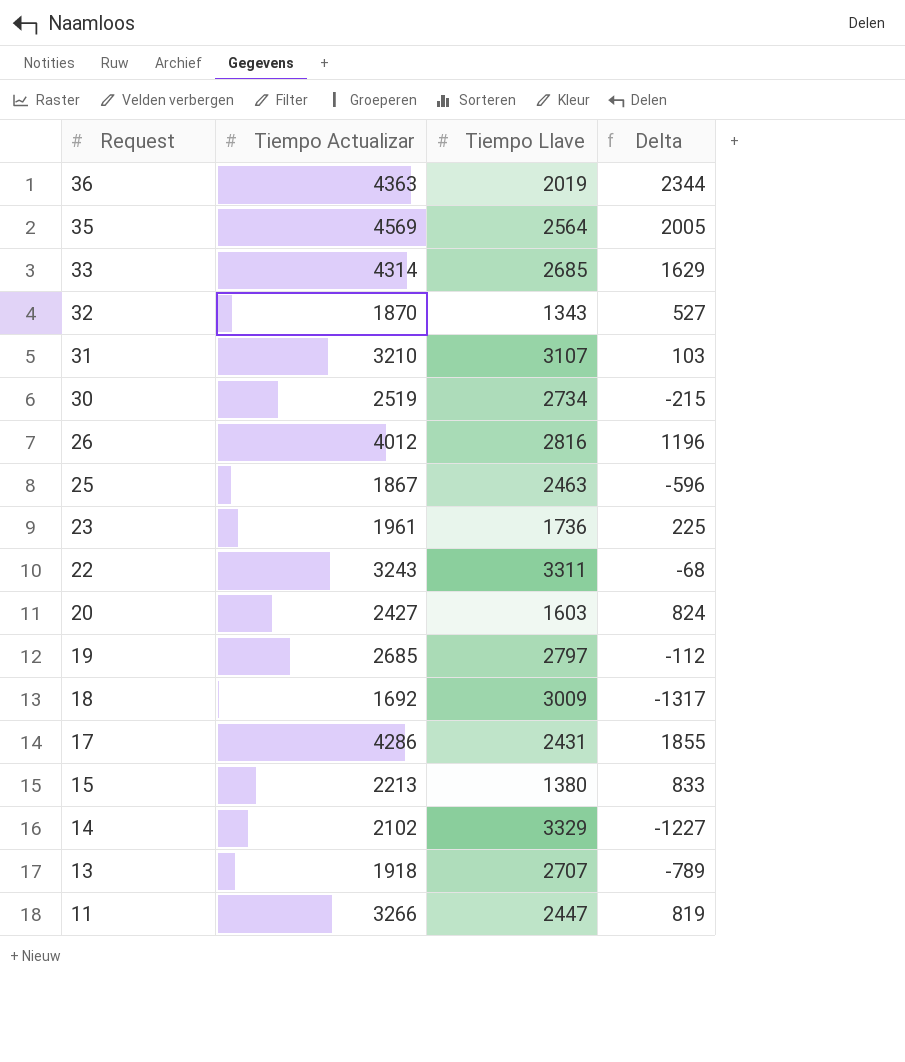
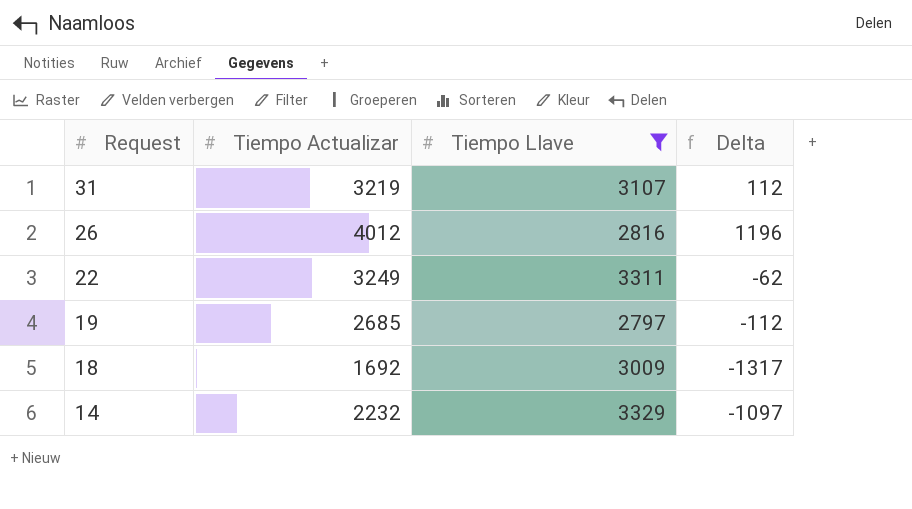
filter: none -> Tiempo Llave >= 2797
31 | Tiempo Actualizar: 3210 -> 3219
31 | Delta: 103 -> 112
22 | Tiempo Actualizar: 3243 -> 3249
22 | Delta: -68 -> -62
14 | Tiempo Actualizar: 2102 -> 2232
14 | Delta: -1227 -> -1097

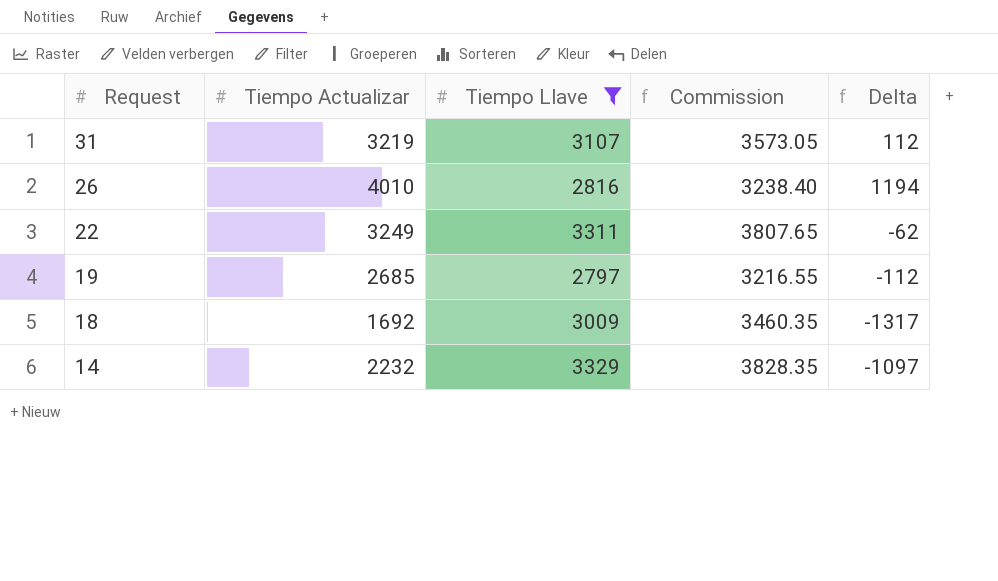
column Commission | formula: none -> [Tiempo Llave] * 1.15
26 | Tiempo Actualizar: 4012 -> 4010
26 | Delta: 1196 -> 1194

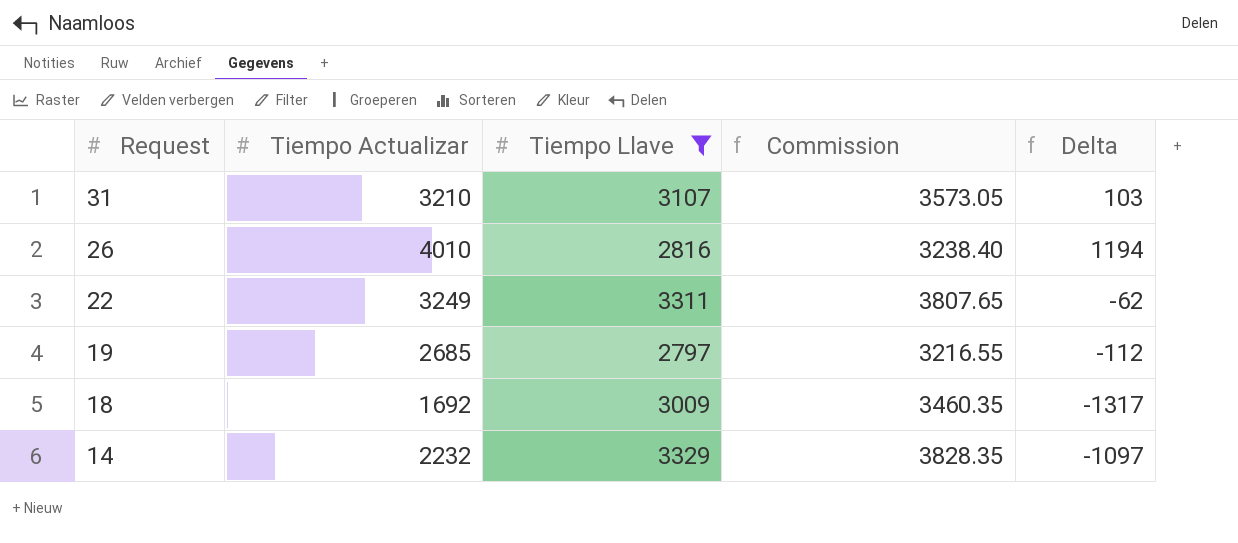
31 | Tiempo Actualizar: 3219 -> 3210
31 | Delta: 112 -> 103

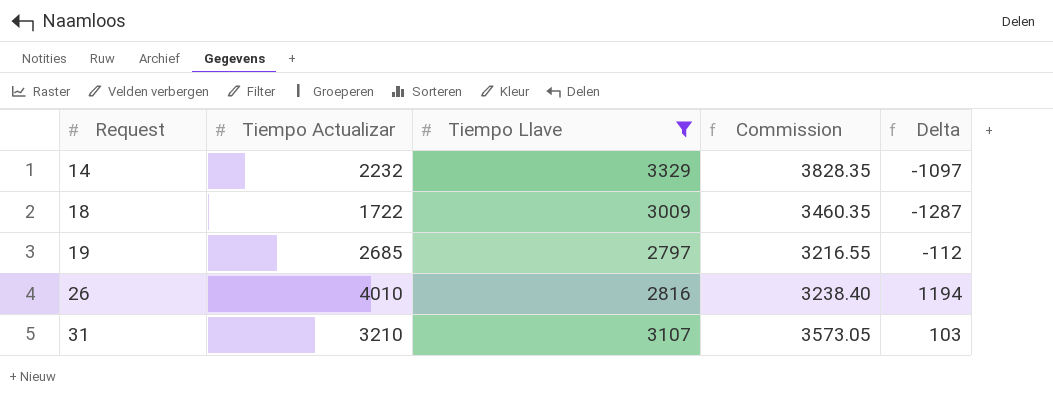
row order: Request descending -> Request ascending
row 22: 3249 | 3311 | 3807.65 | -62 -> none
18 | Tiempo Actualizar: 1692 -> 1722
18 | Delta: -1317 -> -1287

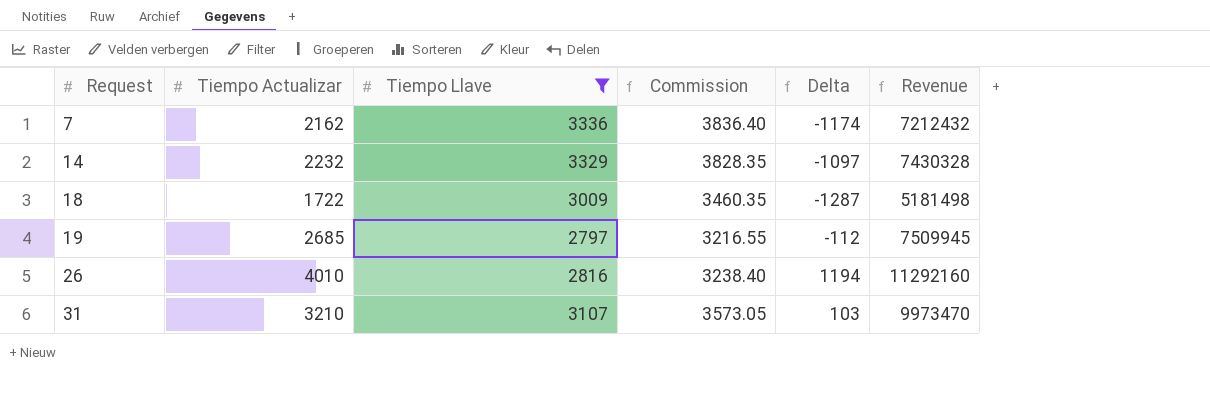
column Revenue | formula: none -> [Tiempo Actualizar] * [Tiempo Llave]
row 7: none -> 2162 | 3336 | 3836.40 | -1174 | 7212432

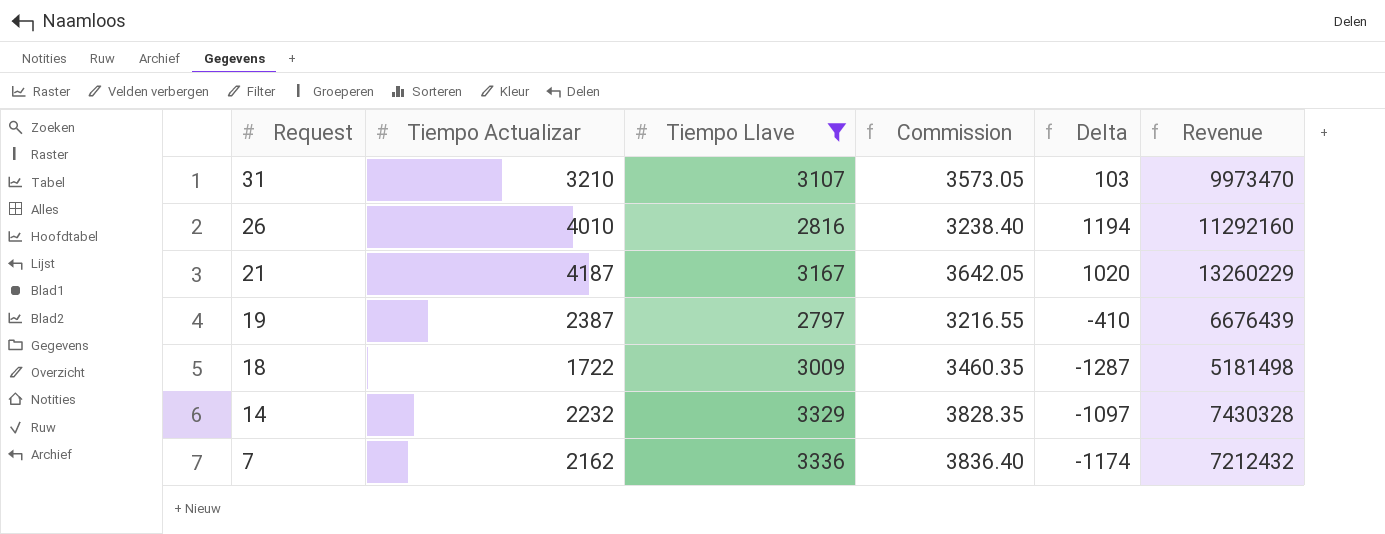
row order: Request ascending -> Request descending
row 21: none -> 4187 | 3167 | 3642.05 | 1020 | 13260229
19 | Tiempo Actualizar: 2685 -> 2387
19 | Delta: -112 -> -410
19 | Revenue: 7509945 -> 6676439

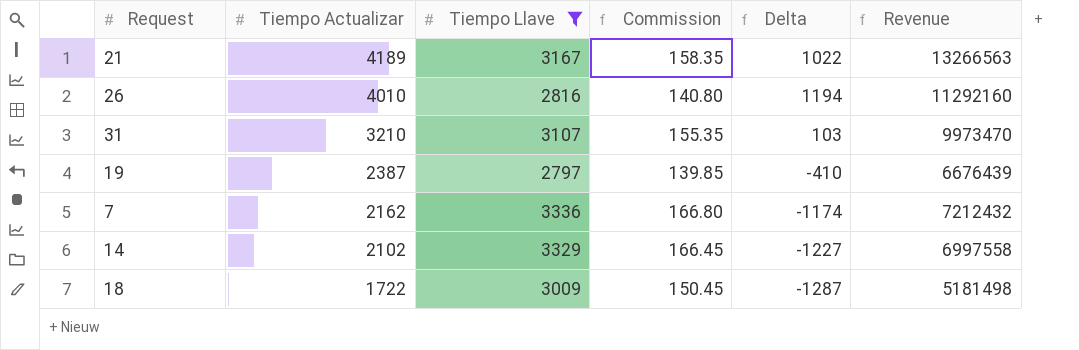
row order: Request descending -> Tiempo Actualizar descending
column Commission | formula: [Tiempo Llave] * 1.15 -> [Tiempo Llave] * 0.05
21 | Tiempo Actualizar: 4187 -> 4189
21 | Delta: 1020 -> 1022
21 | Revenue: 13260229 -> 13266563
14 | Tiempo Actualizar: 2232 -> 2102
14 | Delta: -1097 -> -1227
14 | Revenue: 7430328 -> 6997558

